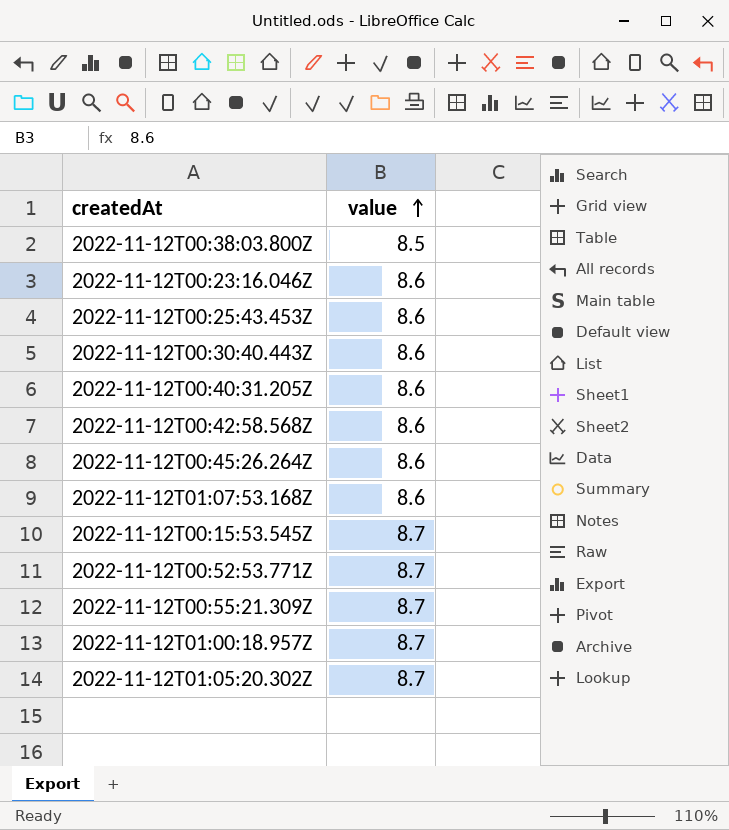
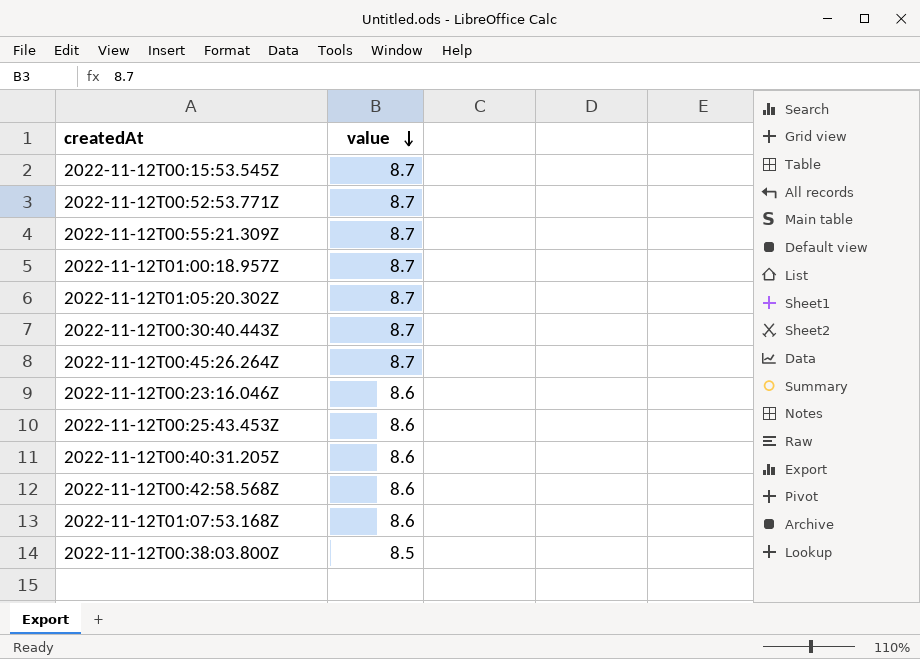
row order: value ascending -> value descending
2022-11-12T00:30:40.443Z | value: 8.6 -> 8.7
2022-11-12T00:45:26.264Z | value: 8.6 -> 8.7

